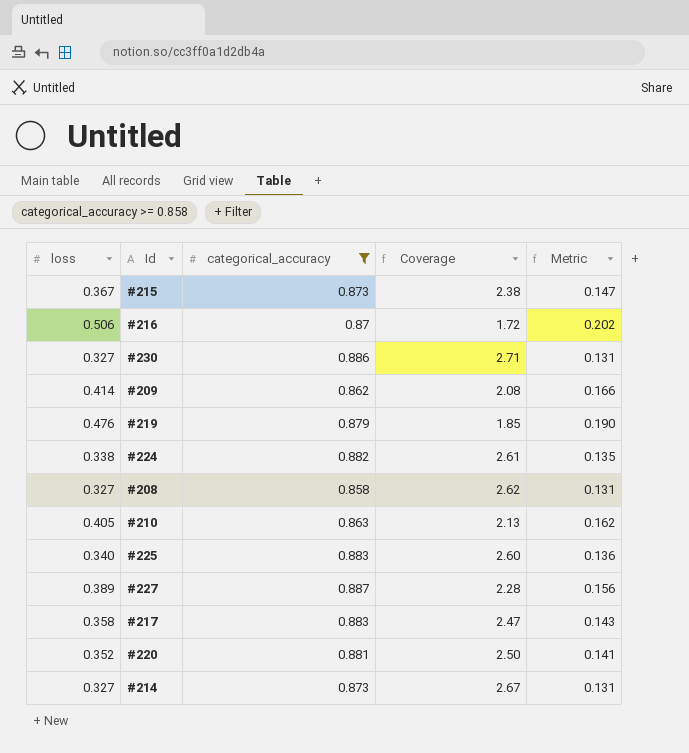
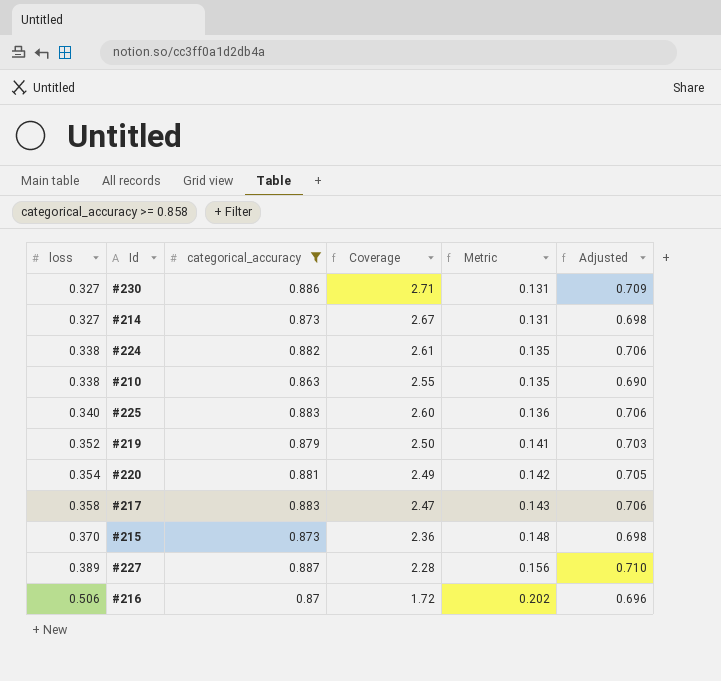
row order: none -> loss ascending
column Adjusted | formula: none -> [categorical_accuracy] * 0.8
row #209: 0.414 | 0.862 | 2.08 | 0.166 -> none
row #208: 0.327 | 0.858 | 2.62 | 0.131 -> none
#210 | loss: 0.405 -> 0.338
#210 | Coverage: 2.13 -> 2.55
#210 | Metric: 0.162 -> 0.135
#219 | loss: 0.476 -> 0.352
#219 | Coverage: 1.85 -> 2.50
#219 | Metric: 0.190 -> 0.141
#220 | loss: 0.352 -> 0.354
#220 | Coverage: 2.50 -> 2.49
#220 | Metric: 0.141 -> 0.142
#215 | loss: 0.367 -> 0.370
#215 | Coverage: 2.38 -> 2.36
#215 | Metric: 0.147 -> 0.148

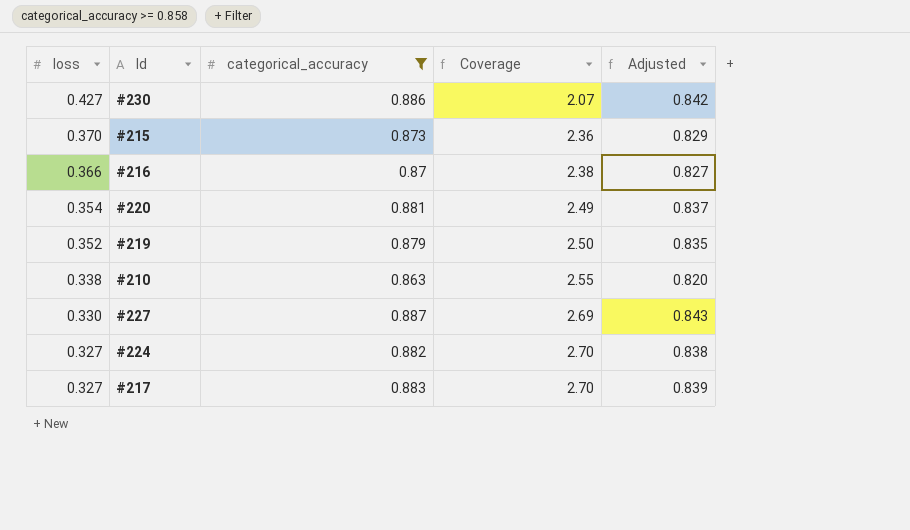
row order: loss ascending -> loss descending
column Metric | formula: [loss] * 0.4 -> none
column Adjusted | formula: [categorical_accuracy] * 0.8 -> [categorical_accuracy] * 0.95
row #214: 0.327 | 0.873 | 2.67 | 0.131 | 0.698 -> none
row #225: 0.340 | 0.883 | 2.60 | 0.136 | 0.706 -> none
#230 | loss: 0.327 -> 0.427
#230 | Coverage: 2.71 -> 2.07
#216 | loss: 0.506 -> 0.366
#216 | Coverage: 1.72 -> 2.38
#227 | loss: 0.389 -> 0.330
#227 | Coverage: 2.28 -> 2.69
#224 | loss: 0.338 -> 0.327
#224 | Coverage: 2.61 -> 2.70
#217 | loss: 0.358 -> 0.327
#217 | Coverage: 2.47 -> 2.70

